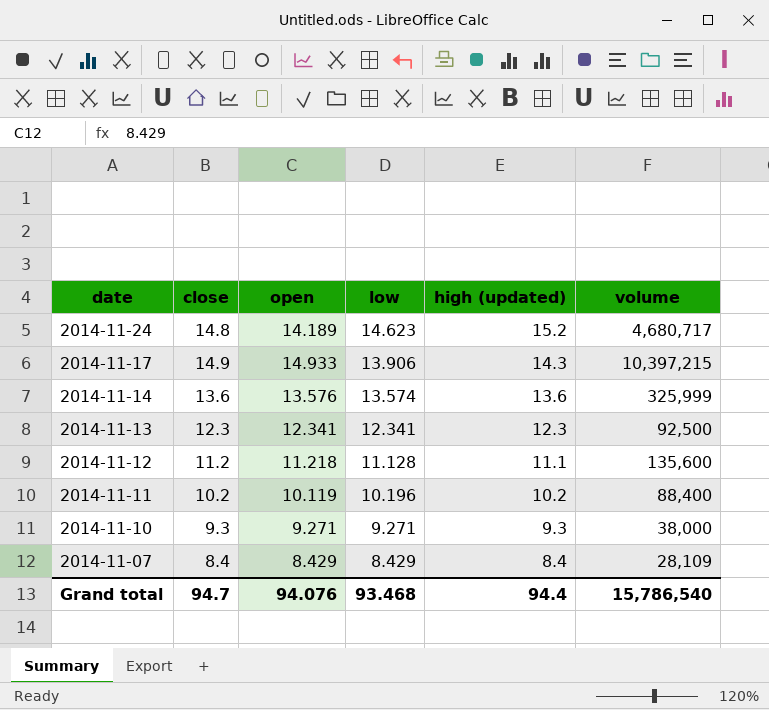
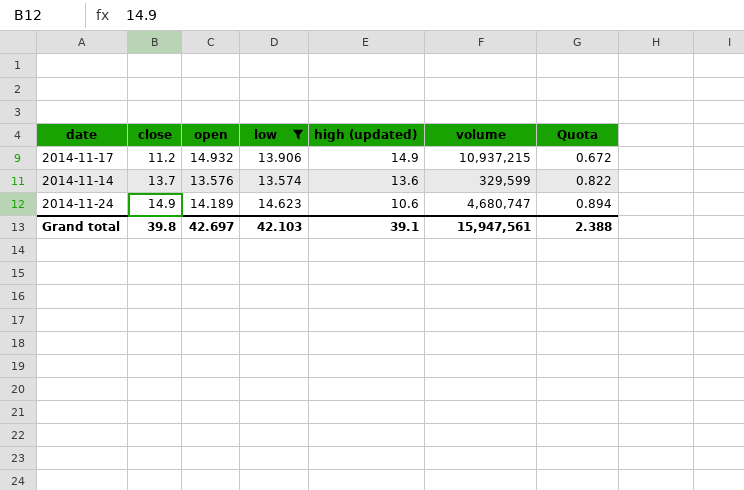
filter: none -> low >= 13.574
row order: date descending -> close ascending
column Quota | formula: none -> [close] * 0.06
2014-11-17 | close: 14.9 -> 11.2
2014-11-17 | open: 14.933 -> 14.932
2014-11-17 | high (updated): 14.3 -> 14.9
2014-11-17 | volume: 10,397,215 -> 10,937,215
2014-11-14 | close: 13.6 -> 13.7
2014-11-14 | volume: 325,999 -> 329,599
2014-11-24 | close: 14.8 -> 14.9
2014-11-24 | high (updated): 15.2 -> 10.6
2014-11-24 | volume: 4,680,717 -> 4,680,747
Grand total | close: 94.7 -> 39.8
Grand total | open: 94.076 -> 42.697
Grand total | low: 93.468 -> 42.103
Grand total | high (updated): 94.4 -> 39.1
Grand total | volume: 15,786,540 -> 15,947,561

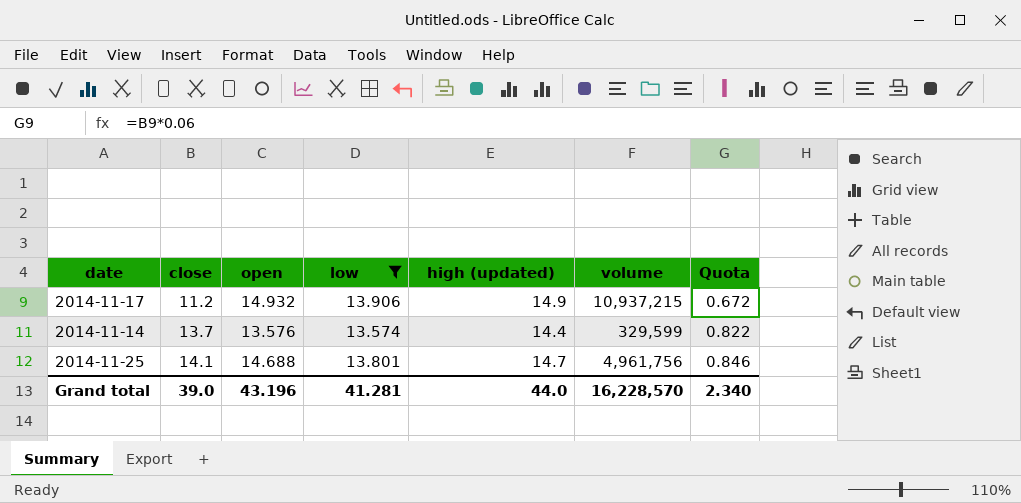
row 2014-11-24: 14.9 | 14.189 | 14.623 | 10.6 | 4,680,747 | 0.894 -> none
2014-11-14 | high (updated): 13.6 -> 14.4
row 2014-11-25: none -> 14.1 | 14.688 | 13.801 | 14.7 | 4,961,756 | 0.846
Grand total | close: 39.8 -> 39.0
Grand total | open: 42.697 -> 43.196
Grand total | low: 42.103 -> 41.281
Grand total | high (updated): 39.1 -> 44.0
Grand total | volume: 15,947,561 -> 16,228,570
Grand total | Quota: 2.388 -> 2.340

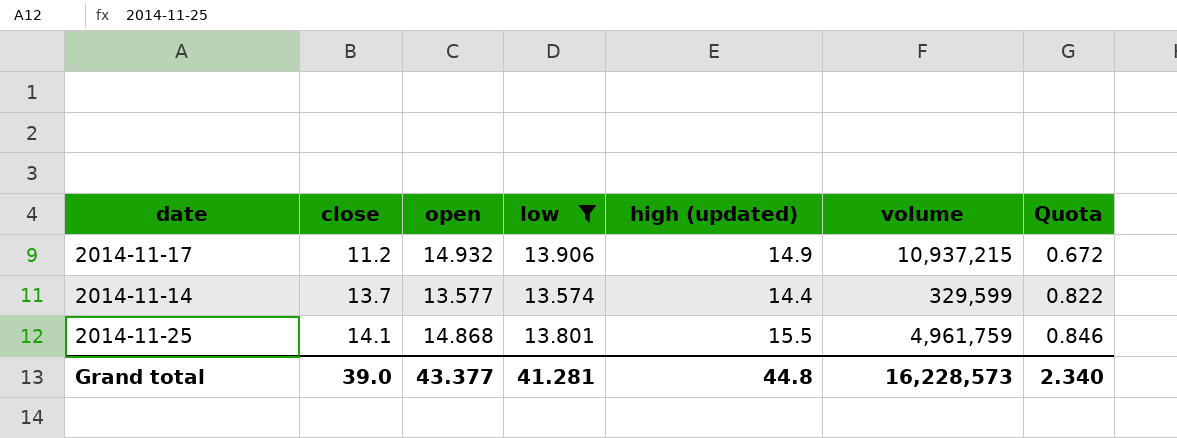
2014-11-14 | open: 13.576 -> 13.577
2014-11-25 | open: 14.688 -> 14.868
2014-11-25 | high (updated): 14.7 -> 15.5
2014-11-25 | volume: 4,961,756 -> 4,961,759
Grand total | open: 43.196 -> 43.377
Grand total | high (updated): 44.0 -> 44.8
Grand total | volume: 16,228,570 -> 16,228,573

